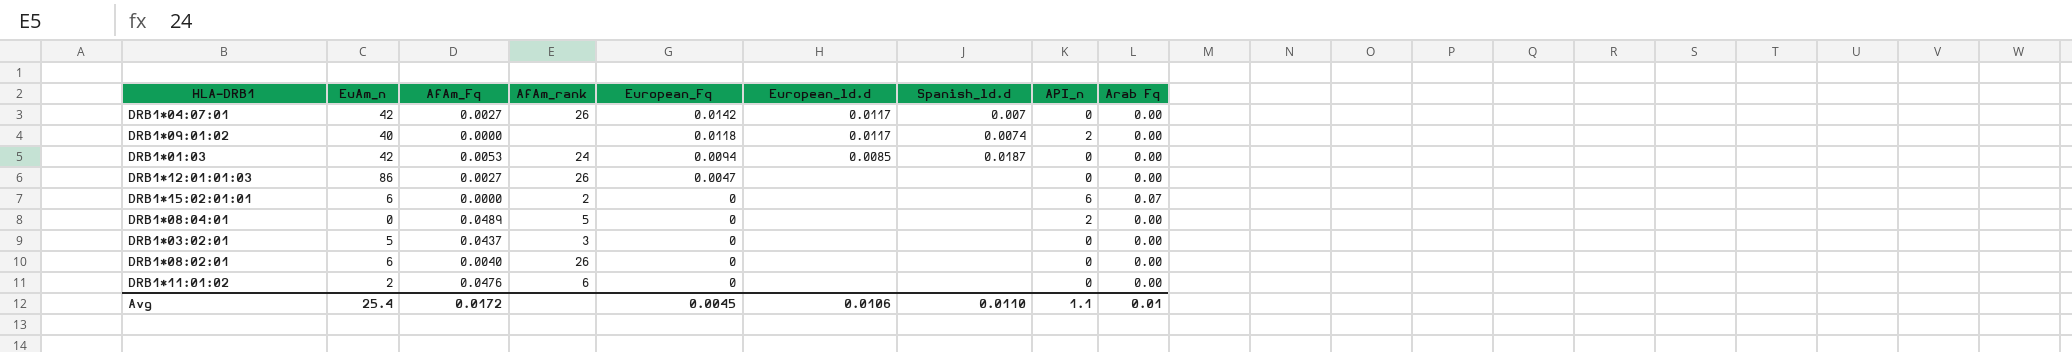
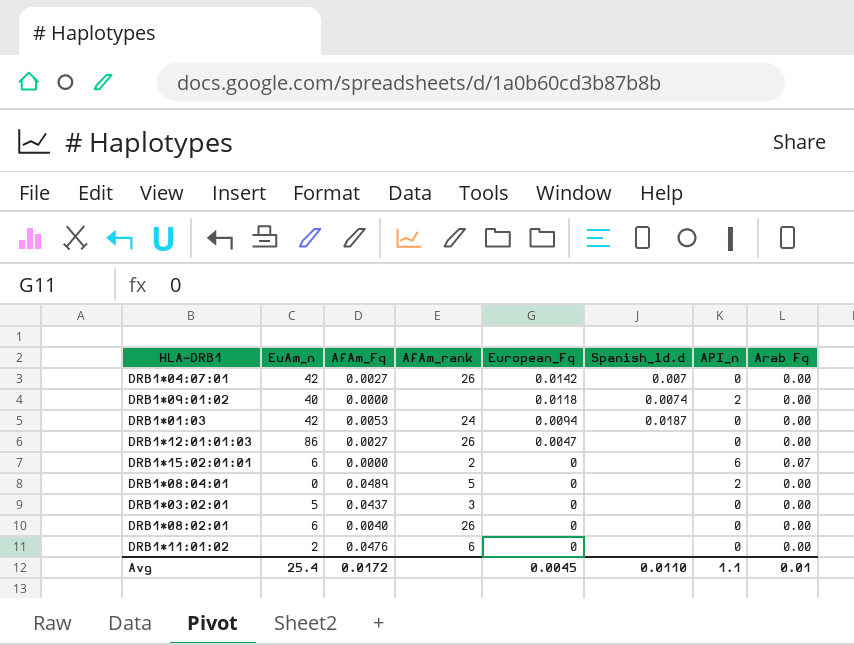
column European_ld.d | position: 6 -> none

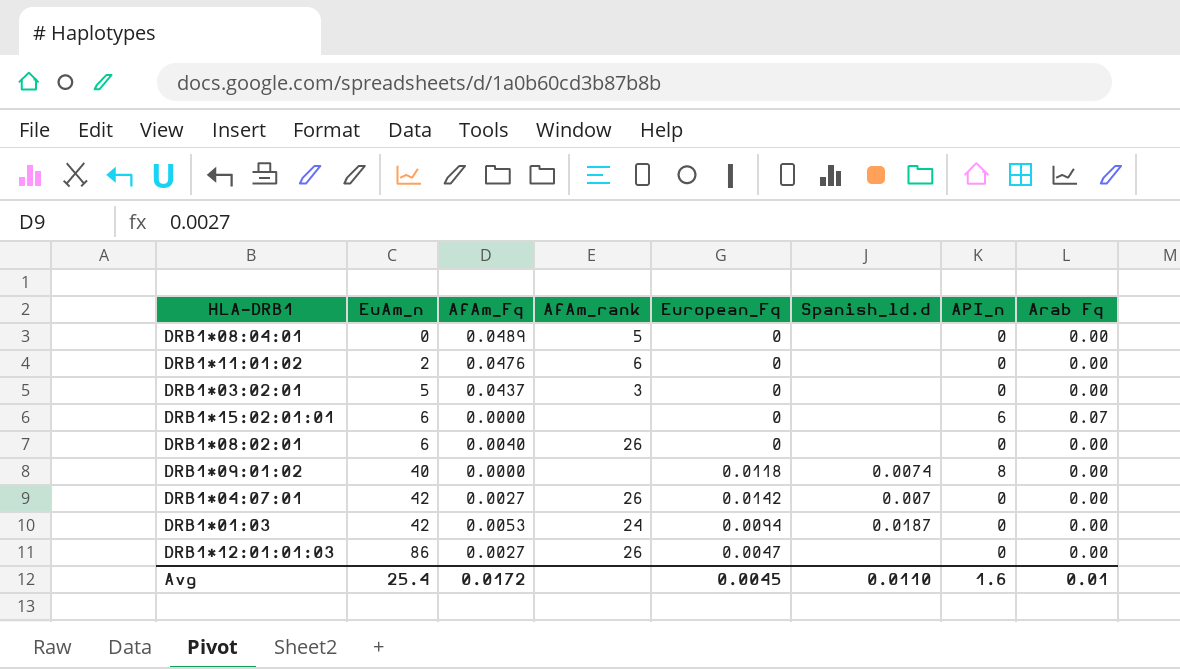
row order: European_Fq descending -> EuAm_n ascending
DRB1*08:04:01 | API_n: 2 -> 0
DRB1*15:02:01:01 | AfAm_rank: 2 -> none
DRB1*09:01:02 | API_n: 2 -> 8
Avg | API_n: 1.1 -> 1.6

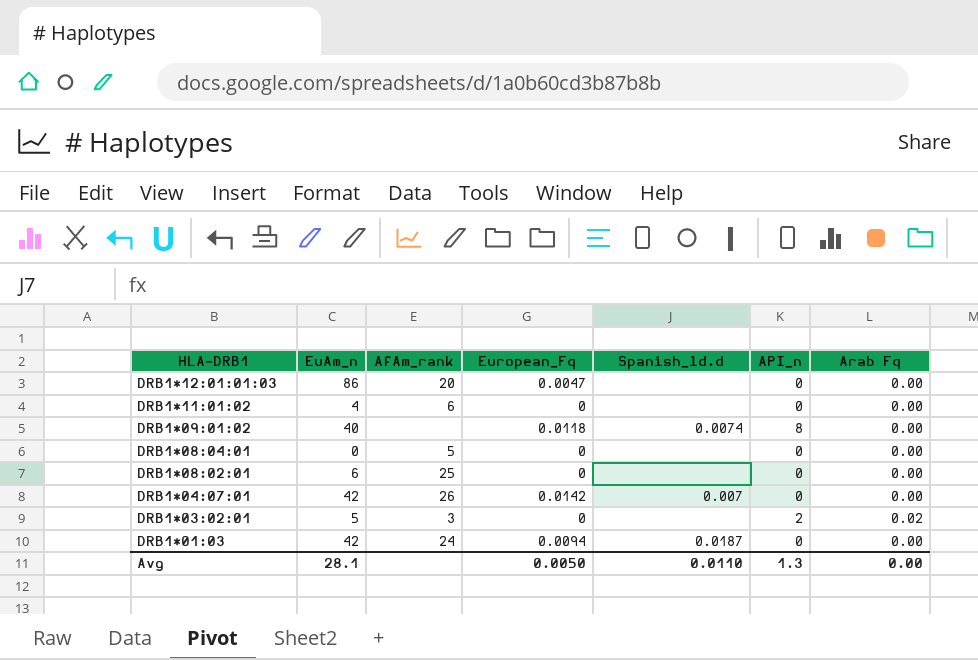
row order: EuAm_n ascending -> HLA-DRB1 descending
column AfAm_Fq | position: 3 -> none
row DRB1*15:02:01:01: 6 | 0.0000 | none | 0 | none | 6 | 0.07 -> none
DRB1*12:01:01:03 | AfAm_rank: 26 -> 20
DRB1*11:01:02 | EuAm_n: 2 -> 4
DRB1*08:02:01 | AfAm_rank: 26 -> 25
DRB1*03:02:01 | API_n: 0 -> 2
DRB1*03:02:01 | Arab Fq: 0.00 -> 0.02
Avg | EuAm_n: 25.4 -> 28.1
Avg | European_Fq: 0.0045 -> 0.0050
Avg | API_n: 1.6 -> 1.3
Avg | Arab Fq: 0.01 -> 0.00

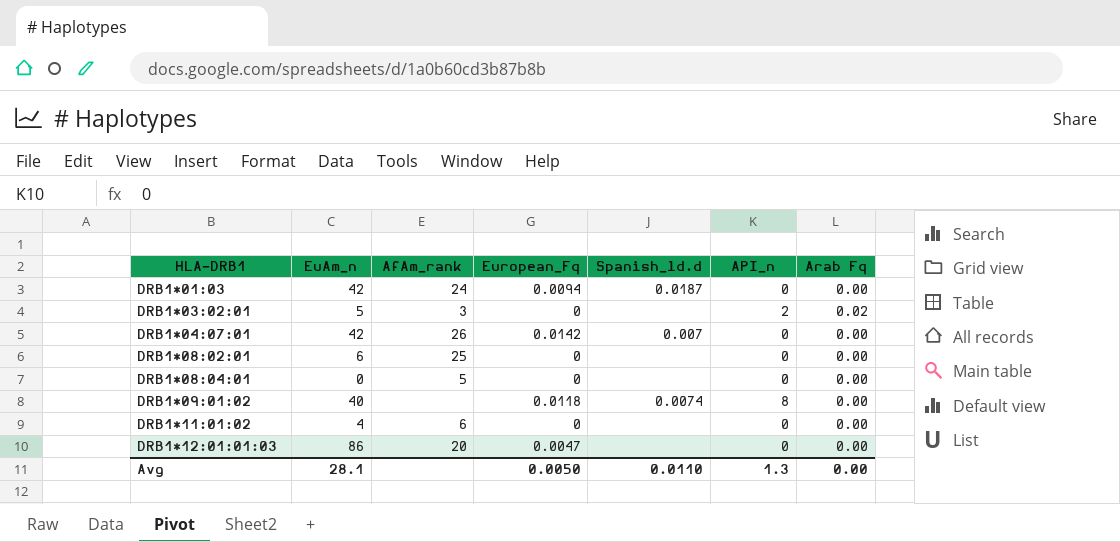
row order: HLA-DRB1 descending -> HLA-DRB1 ascending

